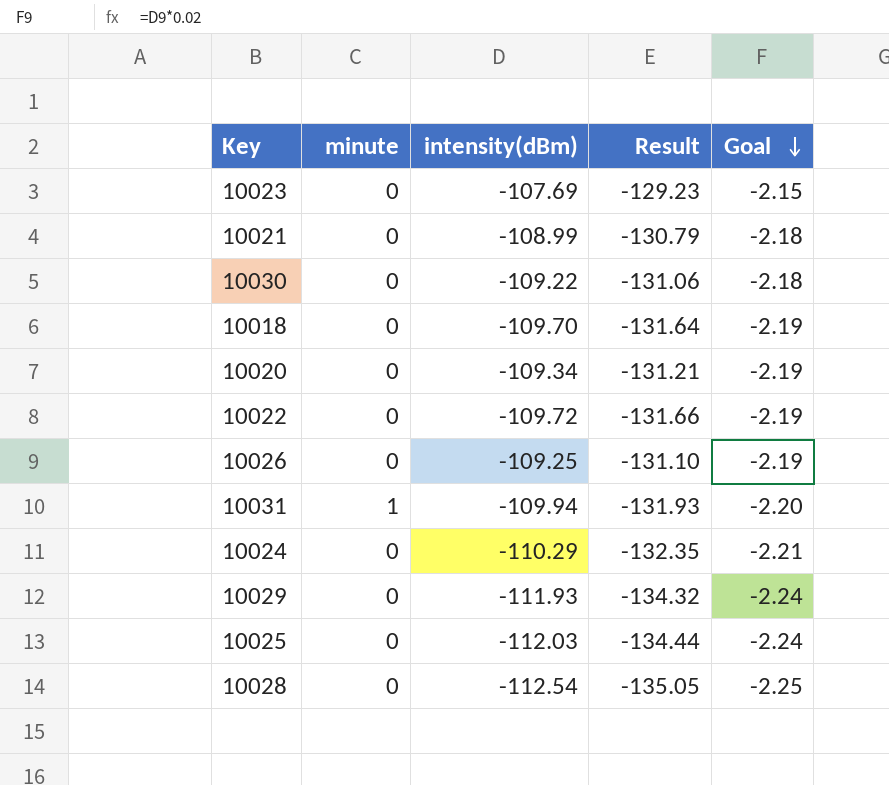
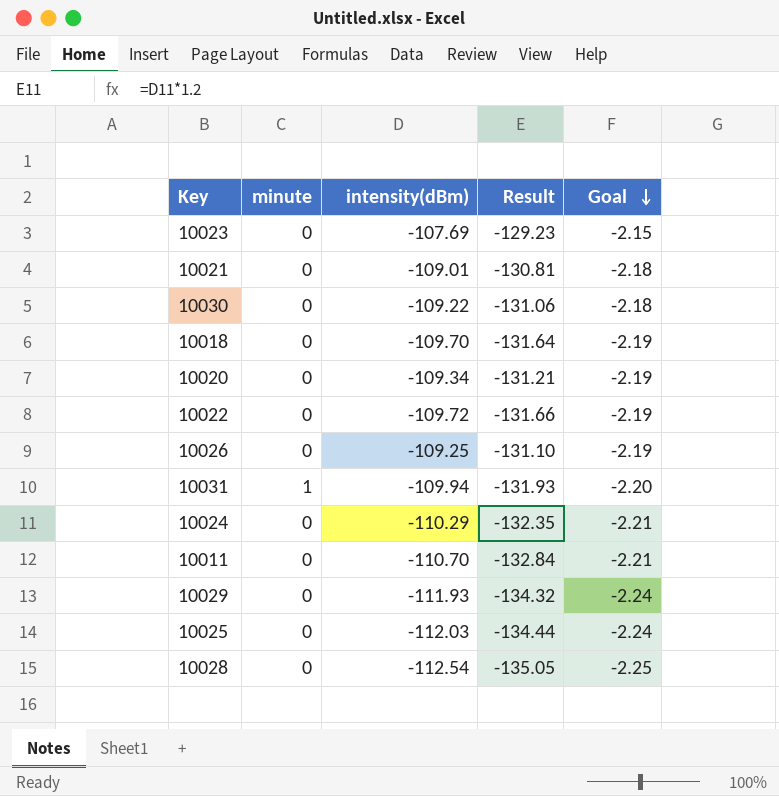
10021 | intensity(dBm): -108.99 -> -109.01
10021 | Result: -130.79 -> -130.81
row 10011: none -> 0 | -110.70 | -132.84 | -2.21

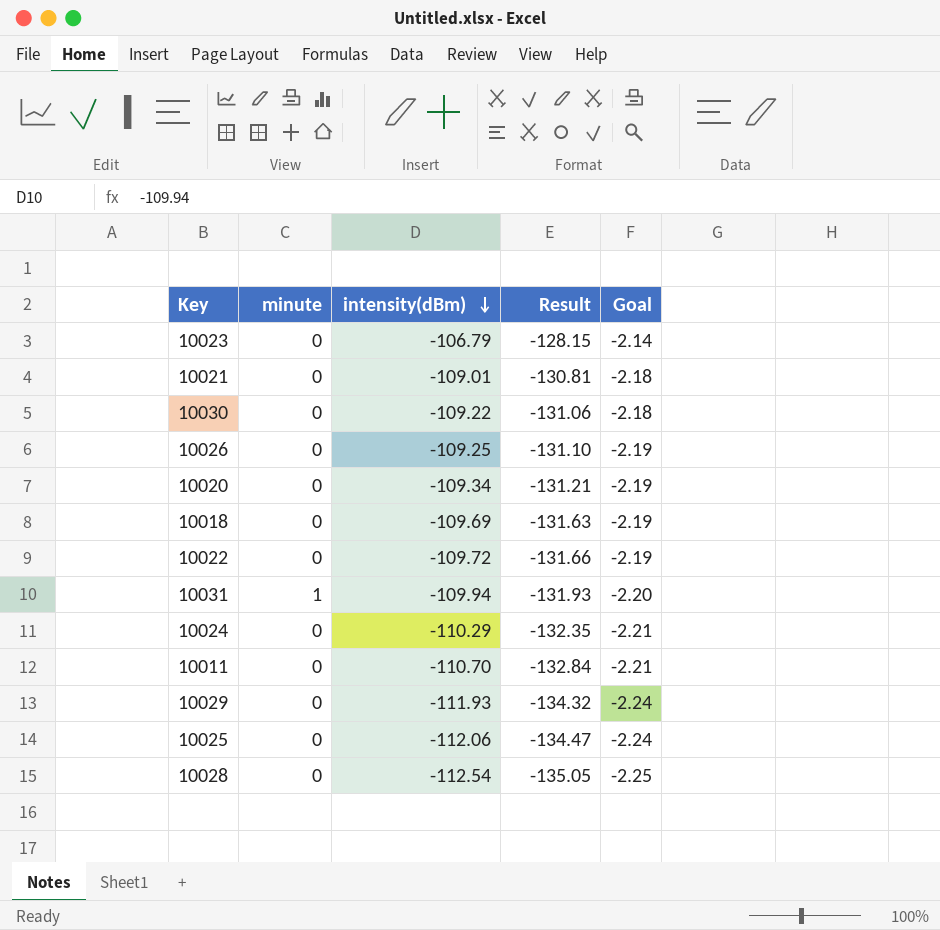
row order: Goal descending -> intensity(dBm) descending
10023 | intensity(dBm): -107.69 -> -106.79
10023 | Result: -129.23 -> -128.15
10023 | Goal: -2.15 -> -2.14
10018 | intensity(dBm): -109.70 -> -109.69
10018 | Result: -131.64 -> -131.63
10025 | intensity(dBm): -112.03 -> -112.06
10025 | Result: -134.44 -> -134.47

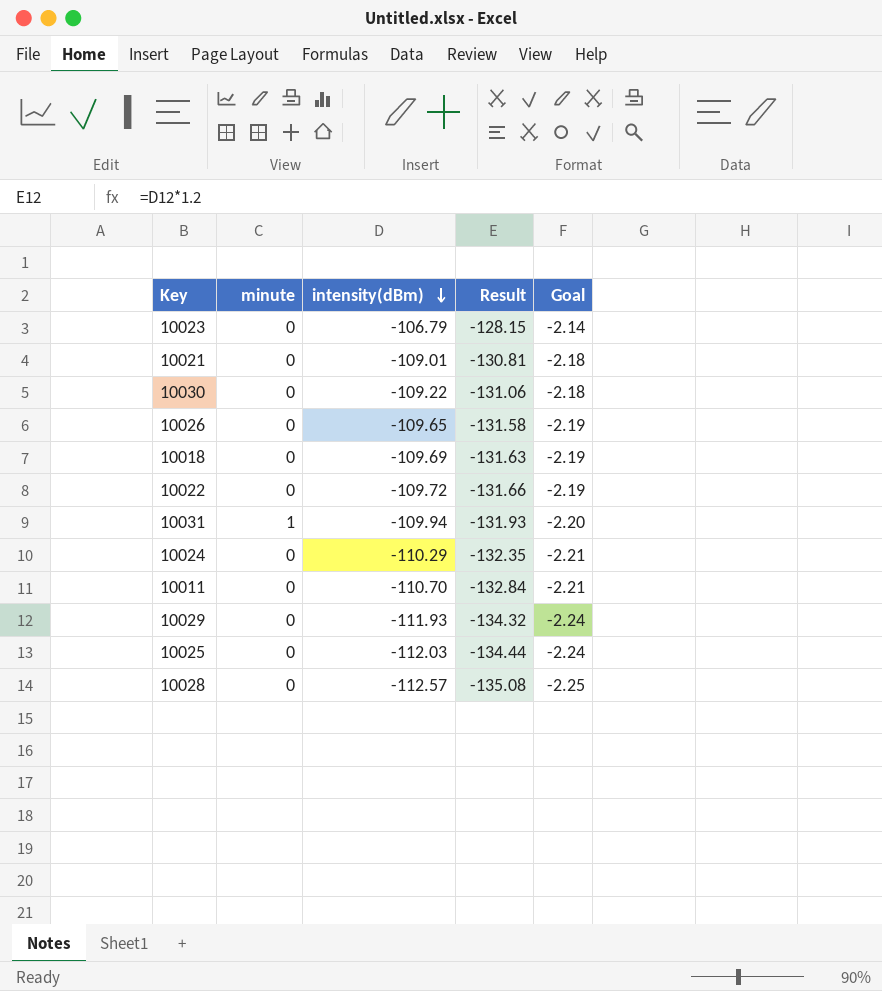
row 10020: 0 | -109.34 | -131.21 | -2.19 -> none
10026 | intensity(dBm): -109.25 -> -109.65
10026 | Result: -131.10 -> -131.58
10025 | intensity(dBm): -112.06 -> -112.03
10025 | Result: -134.47 -> -134.44
10028 | intensity(dBm): -112.54 -> -112.57
10028 | Result: -135.05 -> -135.08

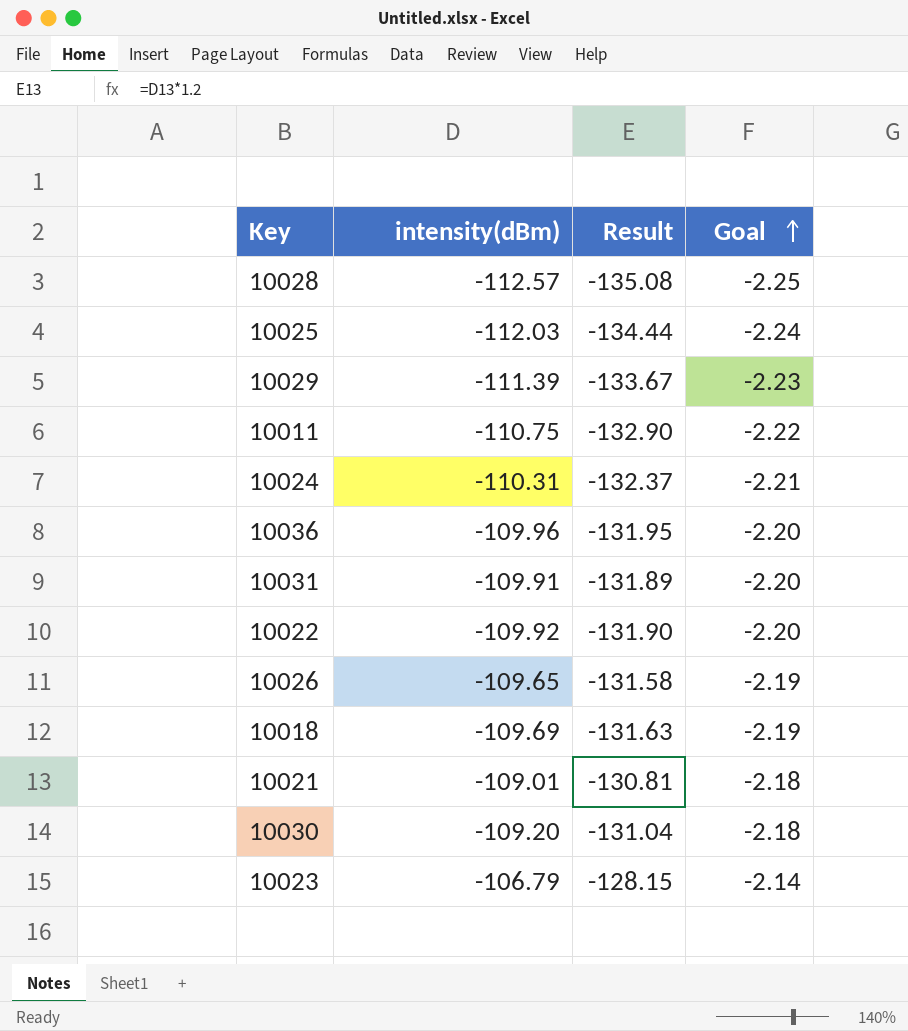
row order: intensity(dBm) descending -> Goal ascending
column minute | position: 2 -> none
10029 | intensity(dBm): -111.93 -> -111.39
10029 | Result: -134.32 -> -133.67
10029 | Goal: -2.24 -> -2.23
10011 | intensity(dBm): -110.70 -> -110.75
10011 | Result: -132.84 -> -132.90
10011 | Goal: -2.21 -> -2.22
10024 | intensity(dBm): -110.29 -> -110.31
10024 | Result: -132.35 -> -132.37
row 10036: none -> -109.96 | -131.95 | -2.20
10031 | intensity(dBm): -109.94 -> -109.91
10031 | Result: -131.93 -> -131.89
10022 | intensity(dBm): -109.72 -> -109.92
10022 | Result: -131.66 -> -131.90
10022 | Goal: -2.19 -> -2.20
10030 | intensity(dBm): -109.22 -> -109.20
10030 | Result: -131.06 -> -131.04

